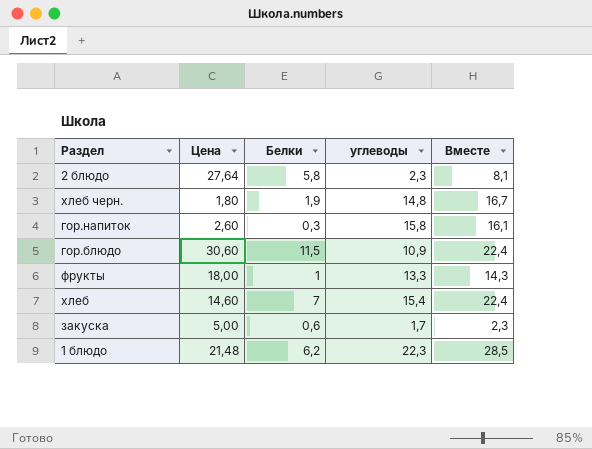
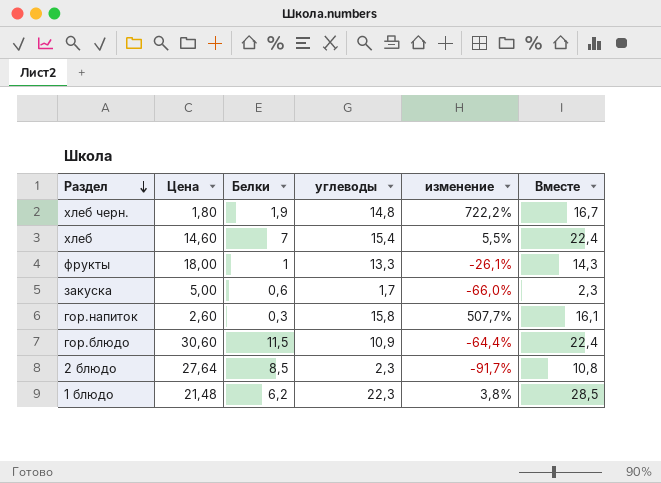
row order: none -> Раздел descending
column изменение | formula: none -> ([углеводы] - [Цена]) / [Цена]
2 блюдо | Белки: 5,8 -> 8,5
2 блюдо | Вместе: 8,1 -> 10,8

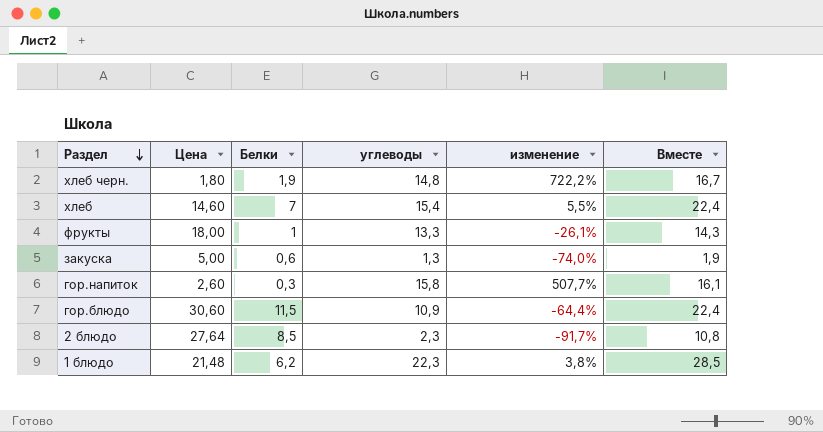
закуска | углеводы: 1,7 -> 1,3
закуска | изменение: -66,0% -> -74,0%
закуска | Вместе: 2,3 -> 1,9

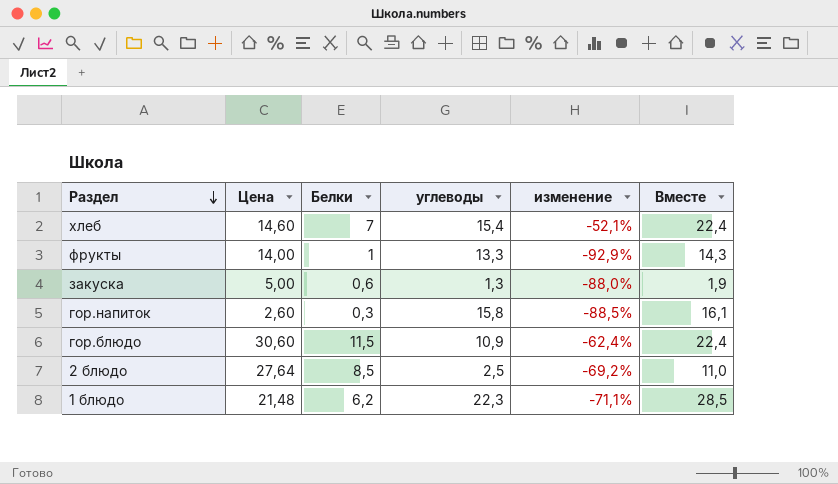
column изменение | formula: ([углеводы] - [Цена]) / [Цена] -> ([Белки] - [Цена]) / [Цена]
row хлеб черн.: 1,80 | 1,9 | 14,8 | 722,2% | 16,7 -> none
фрукты | Цена: 18,00 -> 14,00
2 блюдо | углеводы: 2,3 -> 2,5
2 блюдо | Вместе: 10,8 -> 11,0

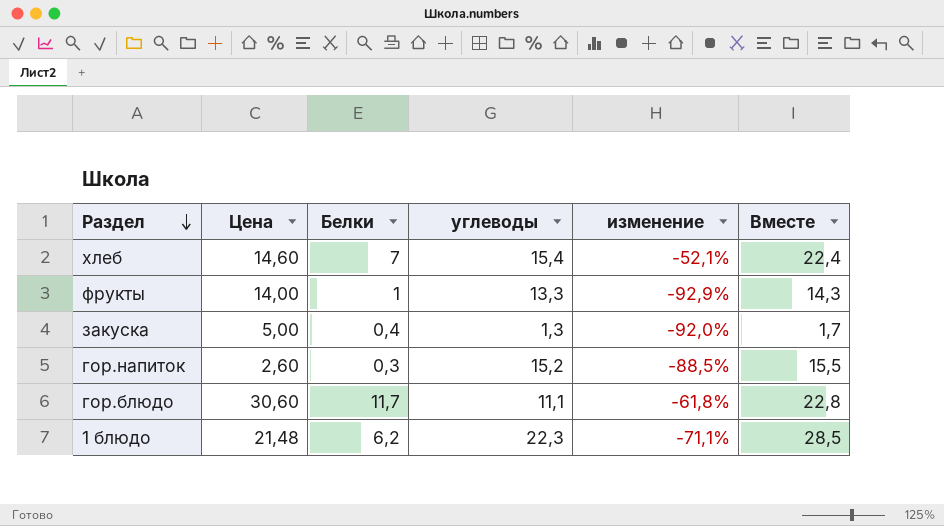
row 2 блюдо: 27,64 | 8,5 | 2,5 | -69,2% | 11,0 -> none
закуска | Белки: 0,6 -> 0,4
закуска | изменение: -88,0% -> -92,0%
закуска | Вместе: 1,9 -> 1,7
гор.напиток | углеводы: 15,8 -> 15,2
гор.напиток | Вместе: 16,1 -> 15,5
гор.блюдо | Белки: 11,5 -> 11,7
гор.блюдо | углеводы: 10,9 -> 11,1
гор.блюдо | изменение: -62,4% -> -61,8%
гор.блюдо | Вместе: 22,4 -> 22,8

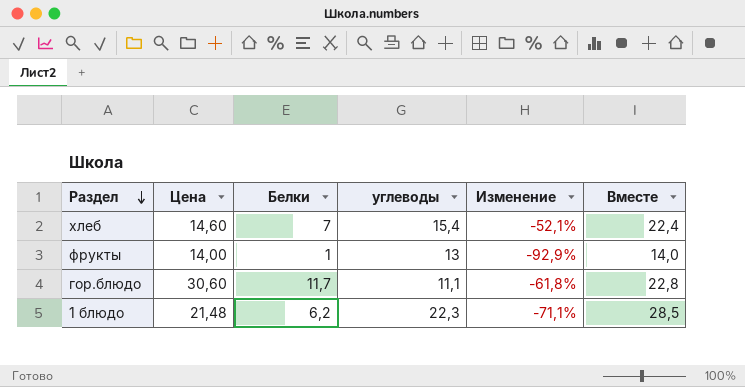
column name: изменение -> Изменение
row закуска: 5,00 | 0,4 | 1,3 | -92,0% | 1,7 -> none
row гор.напиток: 2,60 | 0,3 | 15,2 | -88,5% | 15,5 -> none
фрукты | углеводы: 13,3 -> 13
фрукты | Вместе: 14,3 -> 14,0

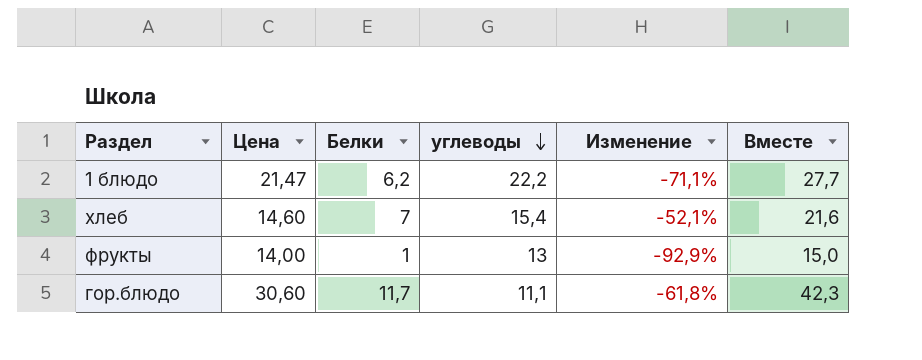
row order: Раздел descending -> углеводы descending
column Вместе | formula: [Белки] + [углеводы] -> [Цена] + [Белки]
1 блюдо | Цена: 21,48 -> 21,47
1 блюдо | углеводы: 22,3 -> 22,2

